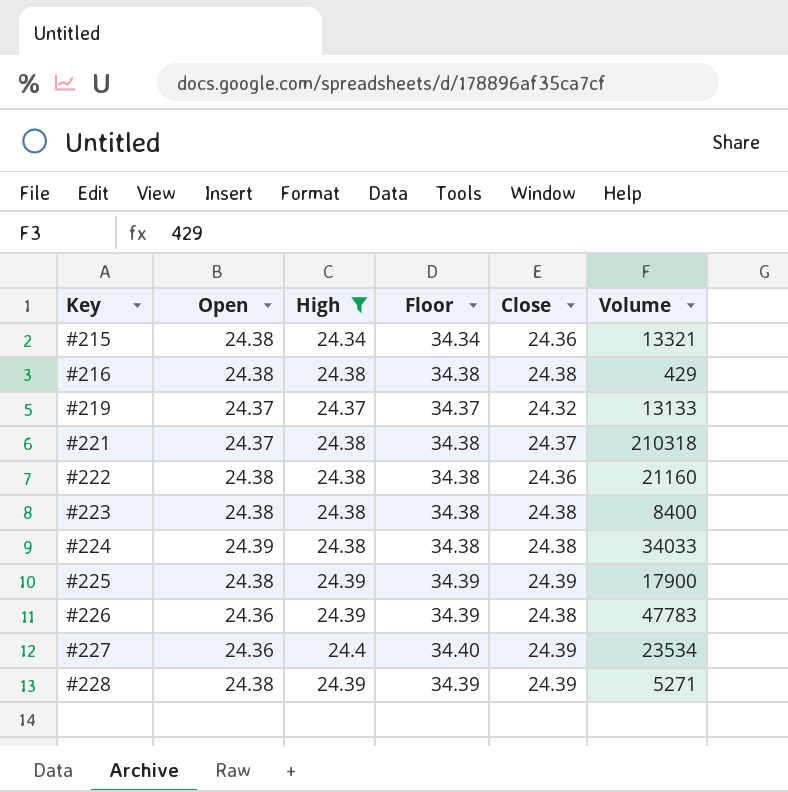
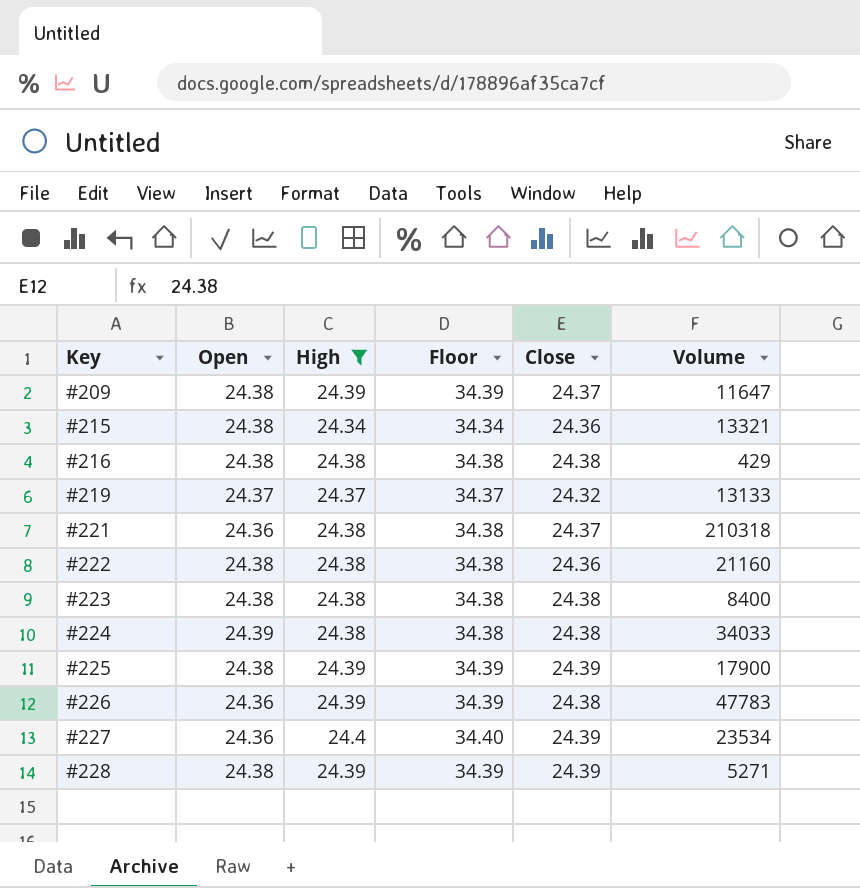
row #209: none -> 24.38 | 24.39 | 34.39 | 24.37 | 11647
#221 | Open: 24.37 -> 24.36

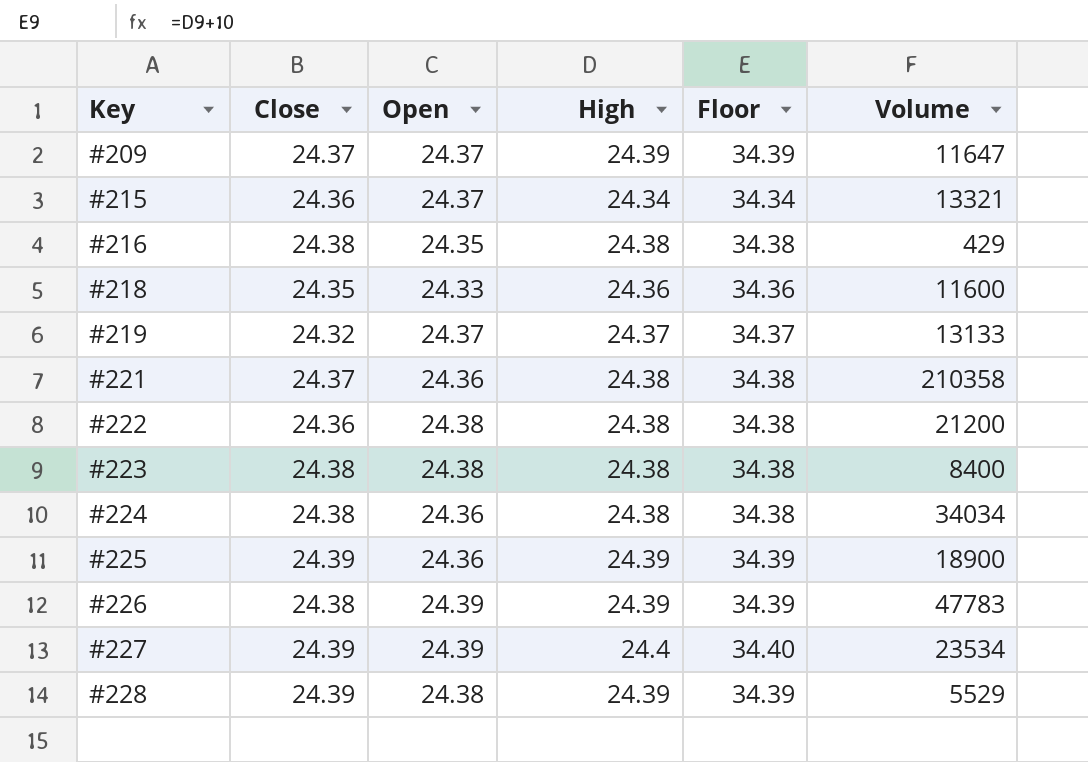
filter: High != 24.36 -> none
column Close | position: 5 -> 2
#209 | Open: 24.38 -> 24.37
#215 | Open: 24.38 -> 24.37
#216 | Open: 24.38 -> 24.35
#221 | Volume: 210318 -> 210358
#222 | Volume: 21160 -> 21200
#224 | Open: 24.39 -> 24.36
#224 | Volume: 34033 -> 34034
#225 | Open: 24.38 -> 24.36
#225 | Volume: 17900 -> 18900
#226 | Open: 24.36 -> 24.39
#227 | Open: 24.36 -> 24.39
#228 | Volume: 5271 -> 5529

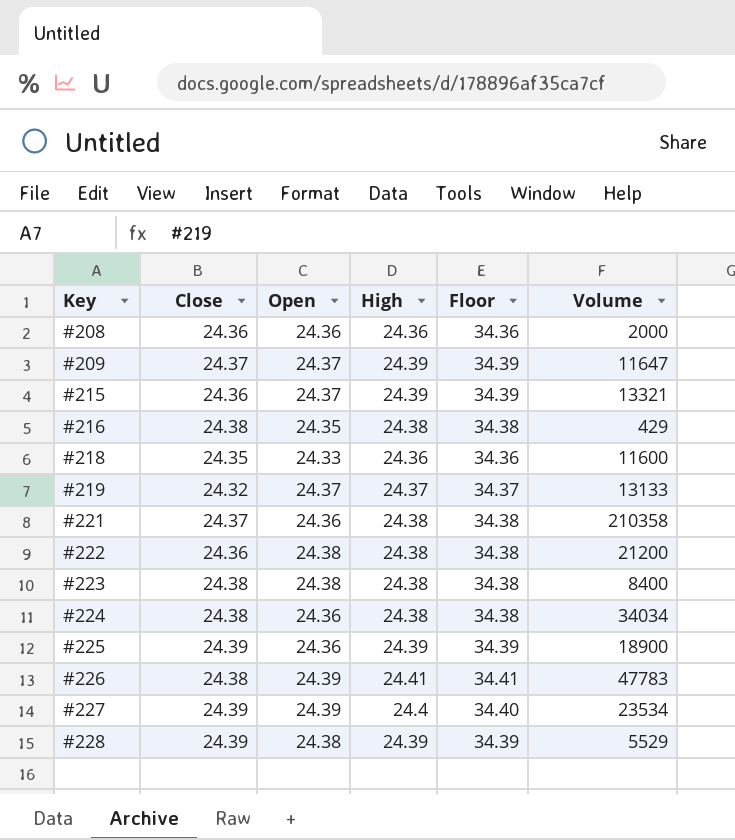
row #208: none -> 24.36 | 24.36 | 24.36 | 34.36 | 2000
#215 | High: 24.34 -> 24.39
#215 | Floor: 34.34 -> 34.39
#226 | High: 24.39 -> 24.41
#226 | Floor: 34.39 -> 34.41

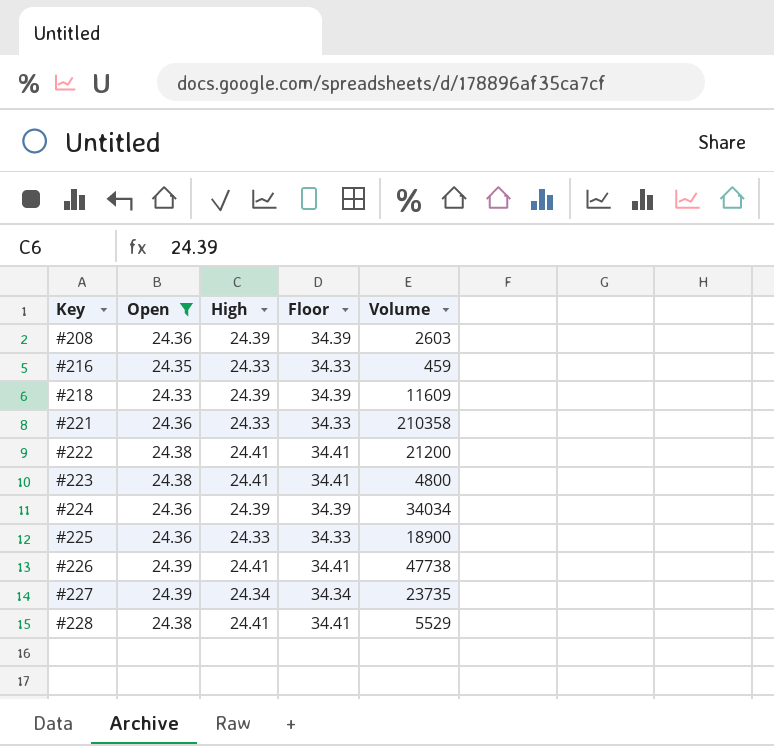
filter: none -> Open != 24.37
column Close | position: 2 -> none
#208 | High: 24.36 -> 24.39
#208 | Floor: 34.36 -> 34.39
#208 | Volume: 2000 -> 2603
#216 | High: 24.38 -> 24.33
#216 | Floor: 34.38 -> 34.33
#216 | Volume: 429 -> 459
#218 | High: 24.36 -> 24.39
#218 | Floor: 34.36 -> 34.39
#218 | Volume: 11600 -> 11609
#221 | High: 24.38 -> 24.33
#221 | Floor: 34.38 -> 34.33
#222 | High: 24.38 -> 24.41
#222 | Floor: 34.38 -> 34.41
#223 | High: 24.38 -> 24.41
#223 | Floor: 34.38 -> 34.41
#223 | Volume: 8400 -> 4800
#224 | High: 24.38 -> 24.39
#224 | Floor: 34.38 -> 34.39
#225 | High: 24.39 -> 24.33
#225 | Floor: 34.39 -> 34.33
#226 | Volume: 47783 -> 47738
#227 | High: 24.4 -> 24.34
#227 | Floor: 34.40 -> 34.34
#227 | Volume: 23534 -> 23735
#228 | High: 24.39 -> 24.41
#228 | Floor: 34.39 -> 34.41

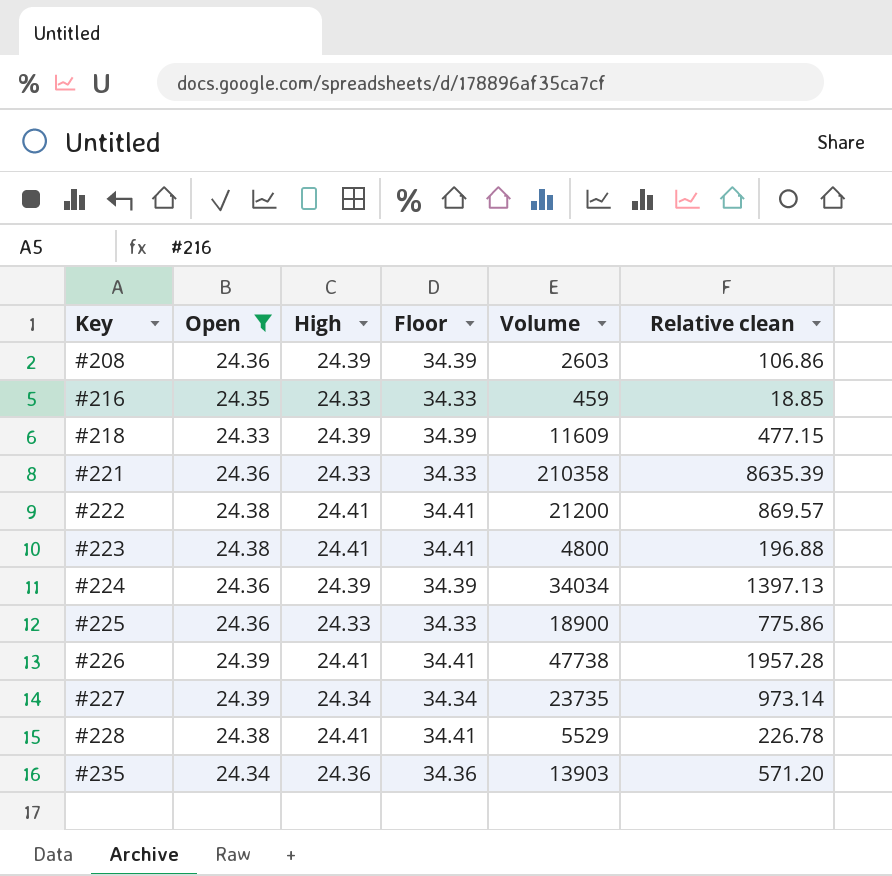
column Relative clean | formula: none -> [Volume] / [Open]
row #235: none -> 24.34 | 24.36 | 34.36 | 13903 | 571.20

